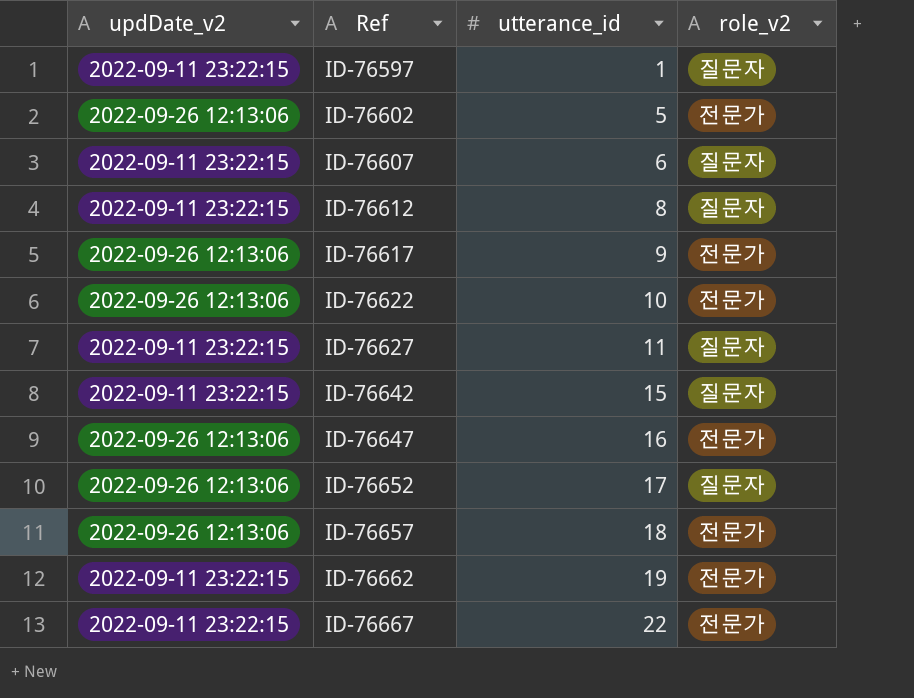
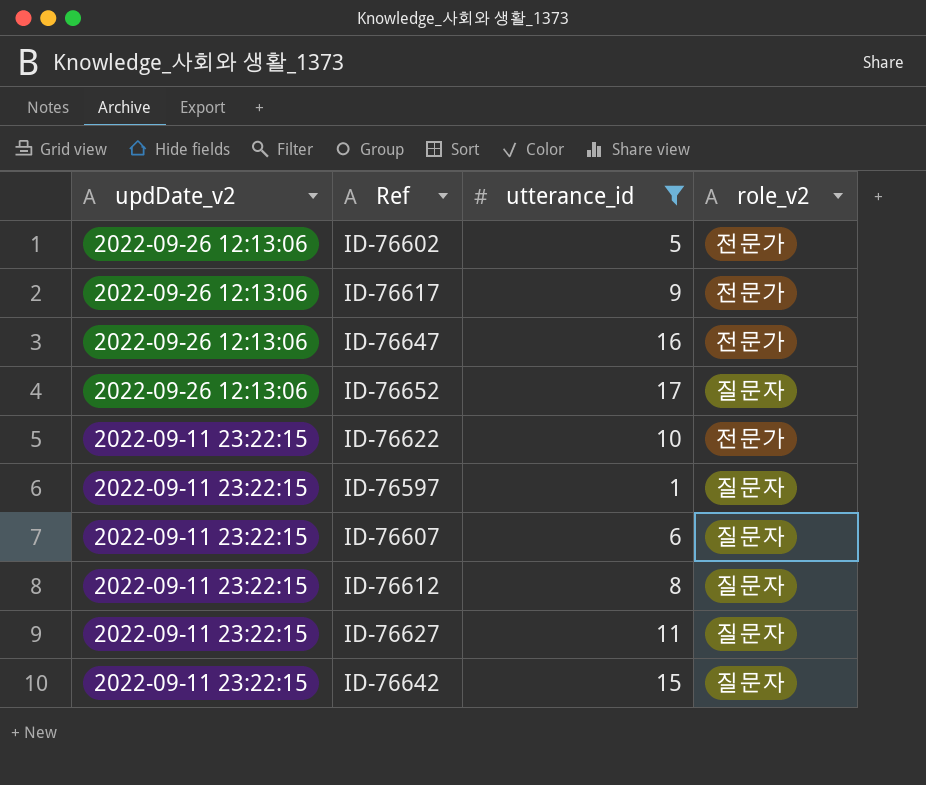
filter: none -> utterance_id <= 17
row order: Ref ascending -> updDate_v2 descending
ID-76622 | updDate_v2: 2022-09-26 12:13:06 -> 2022-09-11 23:22:15

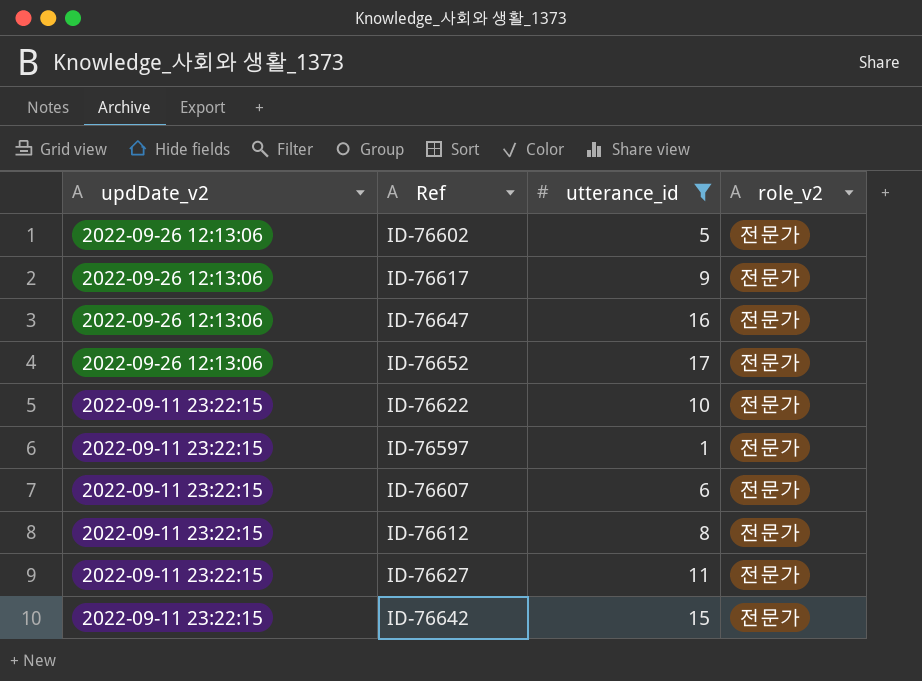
ID-76652 | role_v2: 질문자 -> 전문가
ID-76597 | role_v2: 질문자 -> 전문가
ID-76607 | role_v2: 질문자 -> 전문가
ID-76612 | role_v2: 질문자 -> 전문가
ID-76627 | role_v2: 질문자 -> 전문가
ID-76642 | role_v2: 질문자 -> 전문가

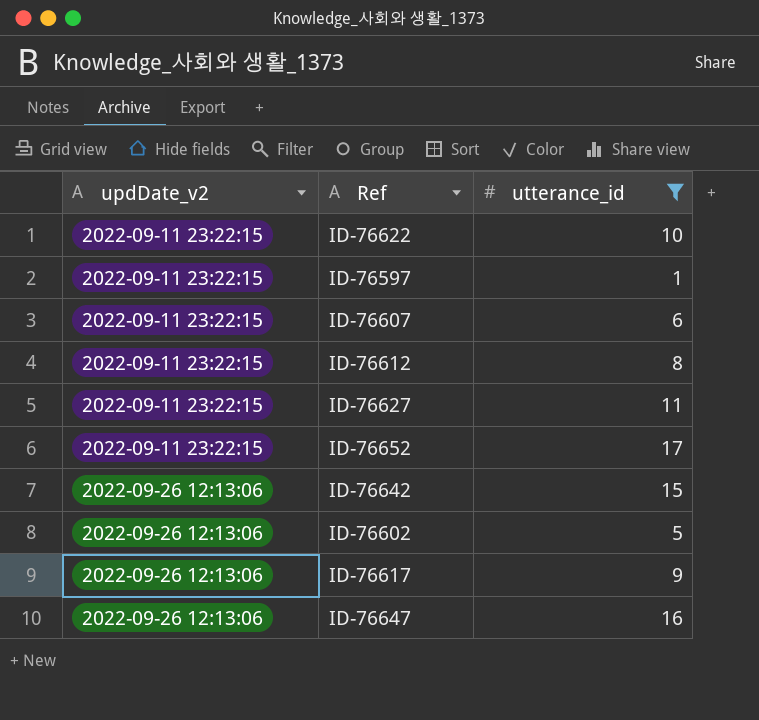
row order: updDate_v2 descending -> updDate_v2 ascending
column role_v2 | position: 4 -> none
ID-76652 | updDate_v2: 2022-09-26 12:13:06 -> 2022-09-11 23:22:15
ID-76642 | updDate_v2: 2022-09-11 23:22:15 -> 2022-09-26 12:13:06

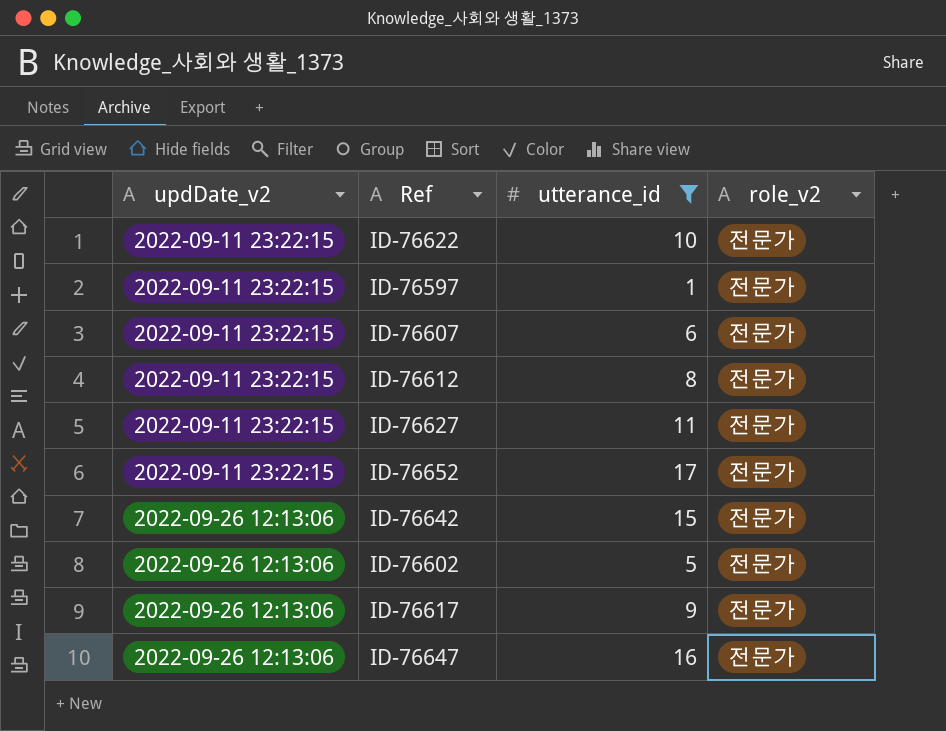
column role_v2 | position: none -> 4

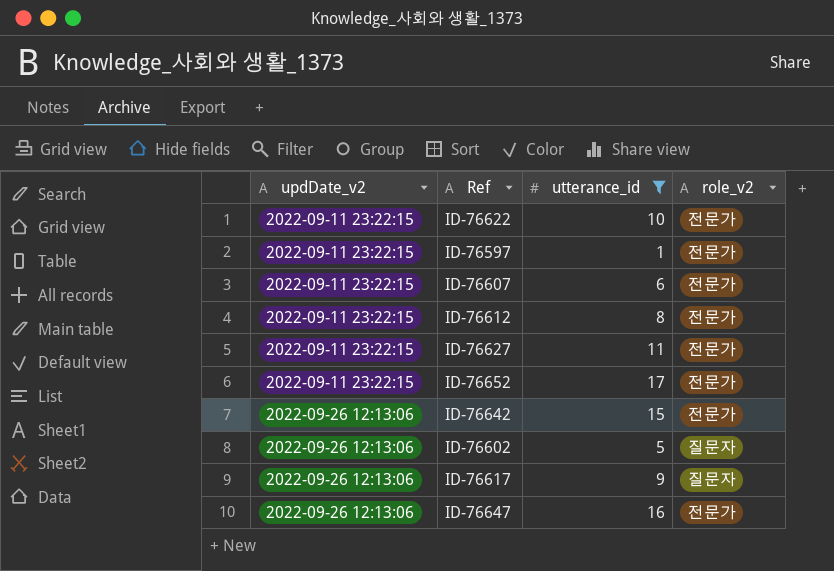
ID-76602 | role_v2: 전문가 -> 질문자
ID-76617 | role_v2: 전문가 -> 질문자

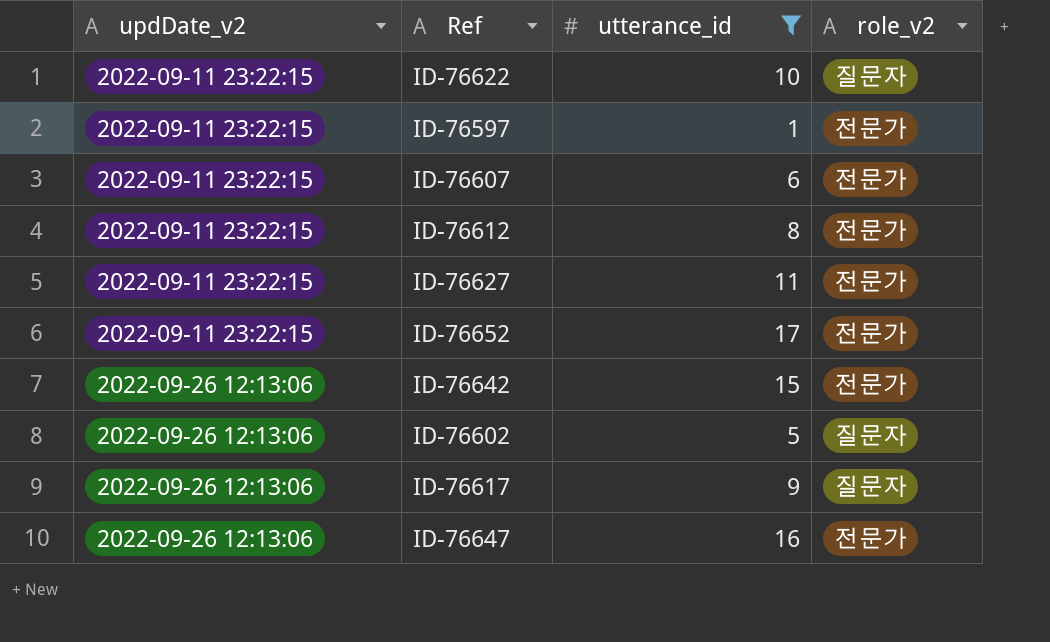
ID-76622 | role_v2: 전문가 -> 질문자

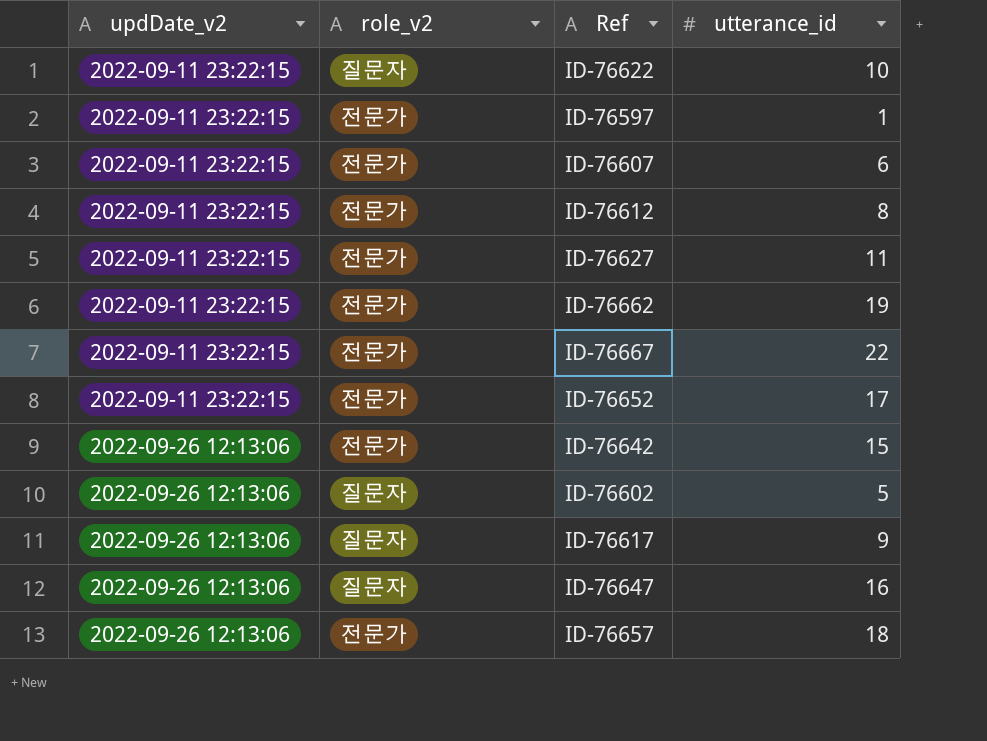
filter: utterance_id <= 17 -> none
column role_v2 | position: 4 -> 2
ID-76647 | role_v2: 전문가 -> 질문자

